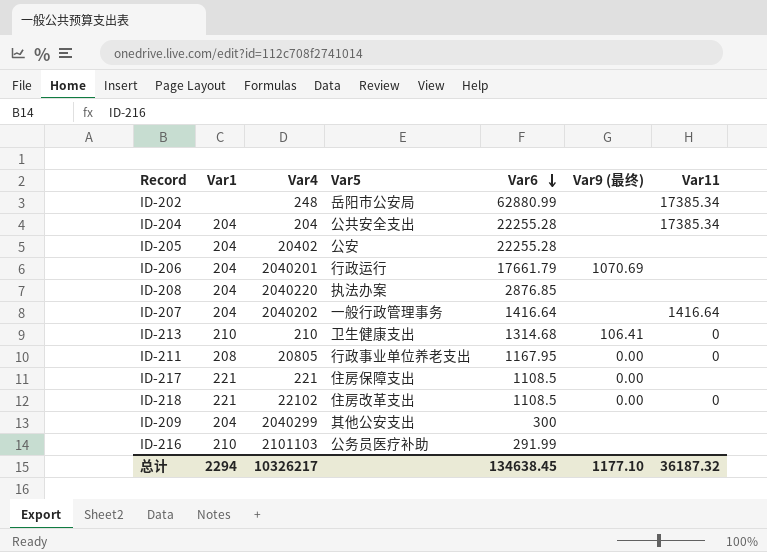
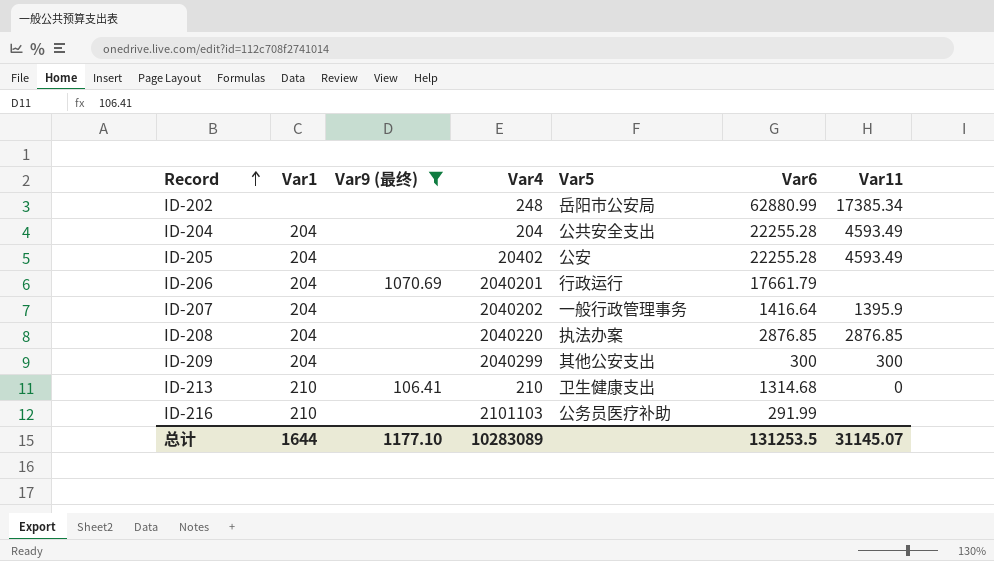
filter: none -> Var9 (最终) != 0.00
row order: Var6 descending -> Record ascending
column Var9 (最终) | position: 6 -> 3
ID-204 | Var11: 17385.34 -> 4593.49
ID-205 | Var11: none -> 4593.49
ID-207 | Var11: 1416.64 -> 1395.9
ID-208 | Var11: none -> 2876.85
ID-209 | Var11: none -> 300
总计 | Var1: 2294 -> 1644
总计 | Var4: 10326217 -> 10283089
总计 | Var6: 134638.45 -> 131253.5
总计 | Var11: 36187.32 -> 31145.07

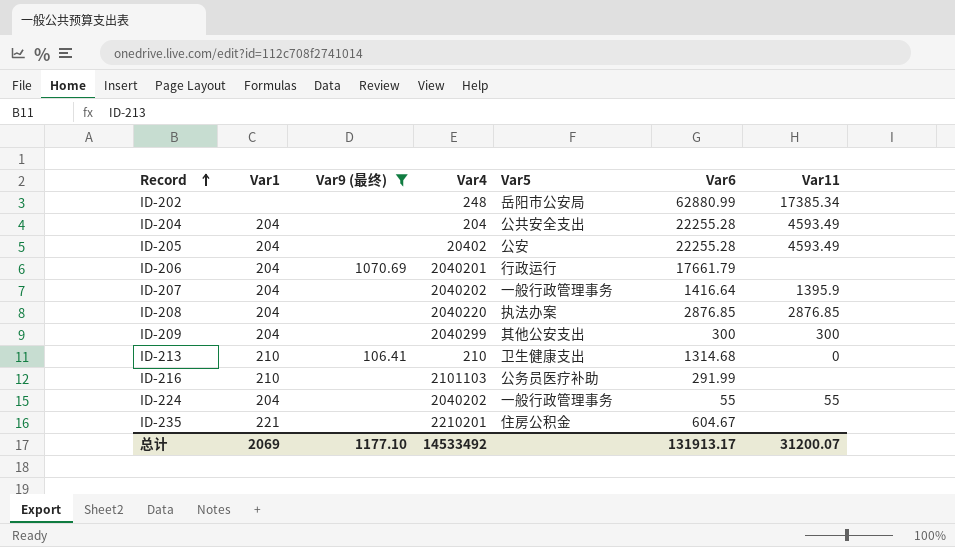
row ID-224: none -> 204 | none | 2040202 | 一般行政管理事务 | 55 | 55
row ID-235: none -> 221 | none | 2210201 | 住房公积金 | 604.67 | none
总计 | Var1: 1644 -> 2069
总计 | Var4: 10283089 -> 14533492
总计 | Var6: 131253.5 -> 131913.17
总计 | Var11: 31145.07 -> 31200.07

